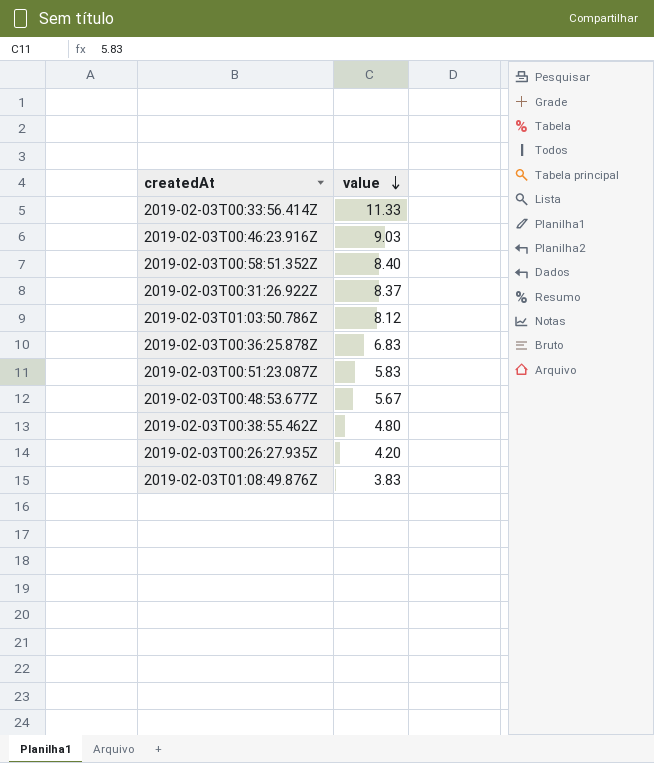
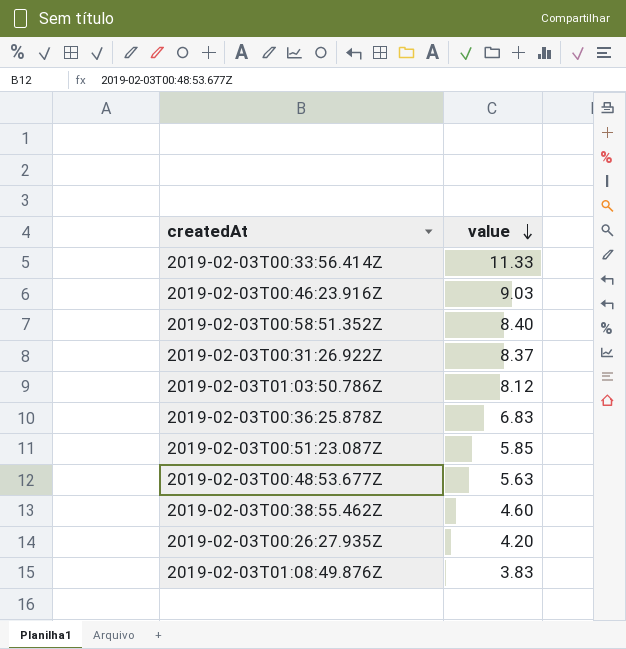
2019-02-03T00:51:23.087Z | value: 5.83 -> 5.85
2019-02-03T00:48:53.677Z | value: 5.67 -> 5.63
2019-02-03T00:38:55.462Z | value: 4.80 -> 4.60

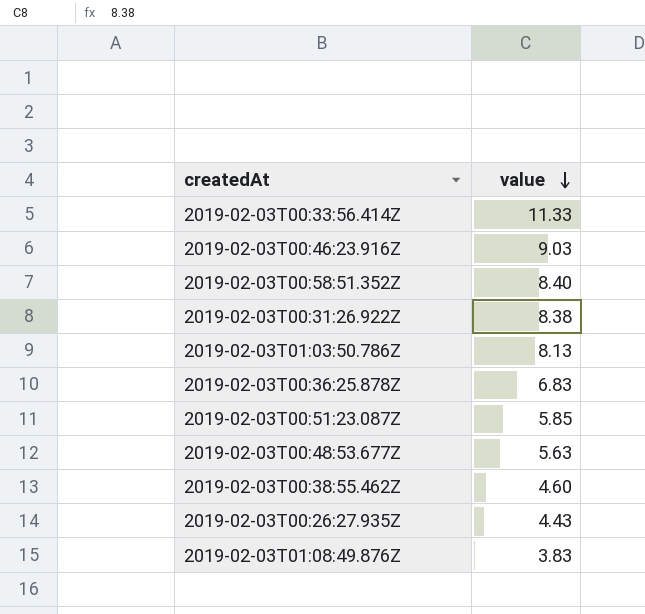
2019-02-03T00:31:26.922Z | value: 8.37 -> 8.38
2019-02-03T01:03:50.786Z | value: 8.12 -> 8.13
2019-02-03T00:26:27.935Z | value: 4.20 -> 4.43

